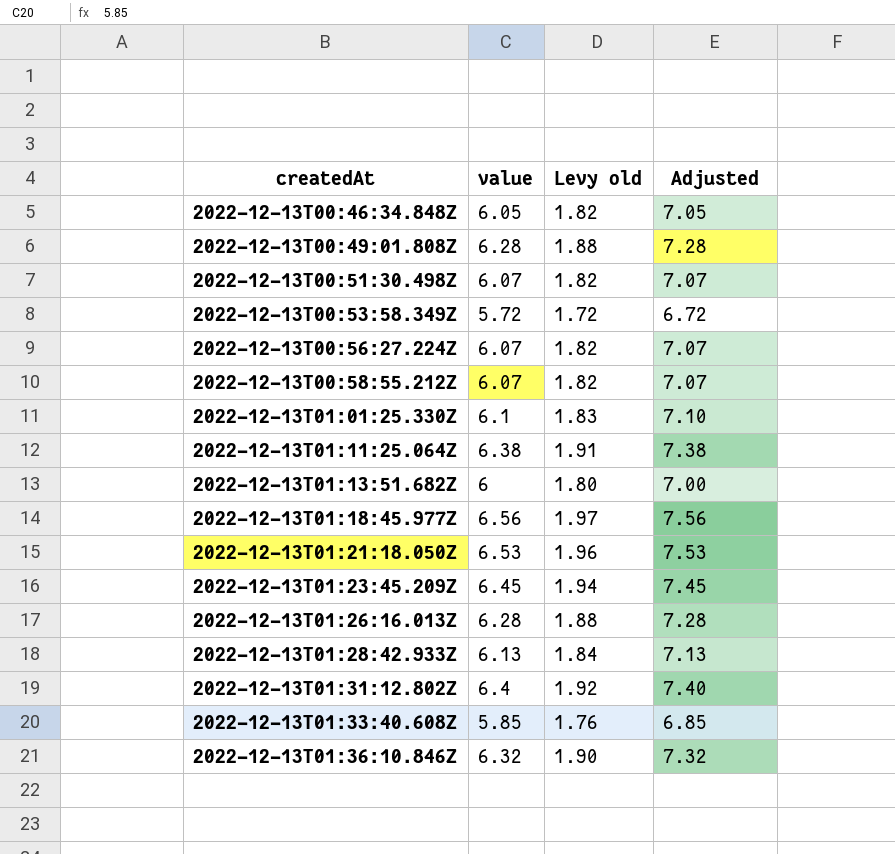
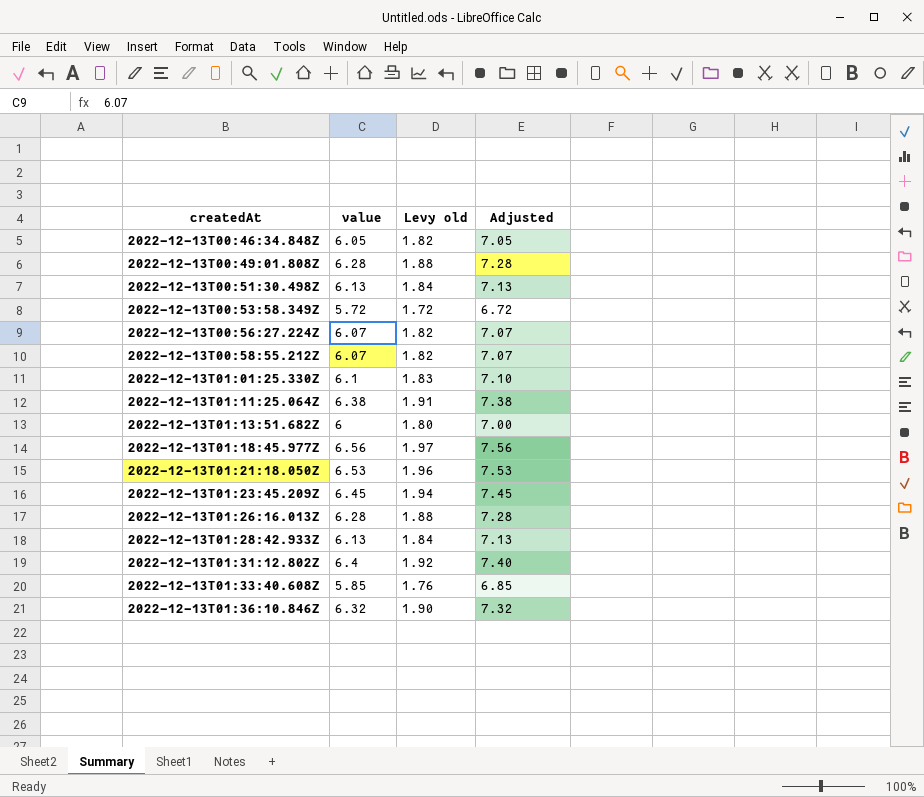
2022-12-13T00:51:30.498Z | value: 6.07 -> 6.13
2022-12-13T00:51:30.498Z | Levy old: 1.82 -> 1.84
2022-12-13T00:51:30.498Z | Adjusted: 7.07 -> 7.13

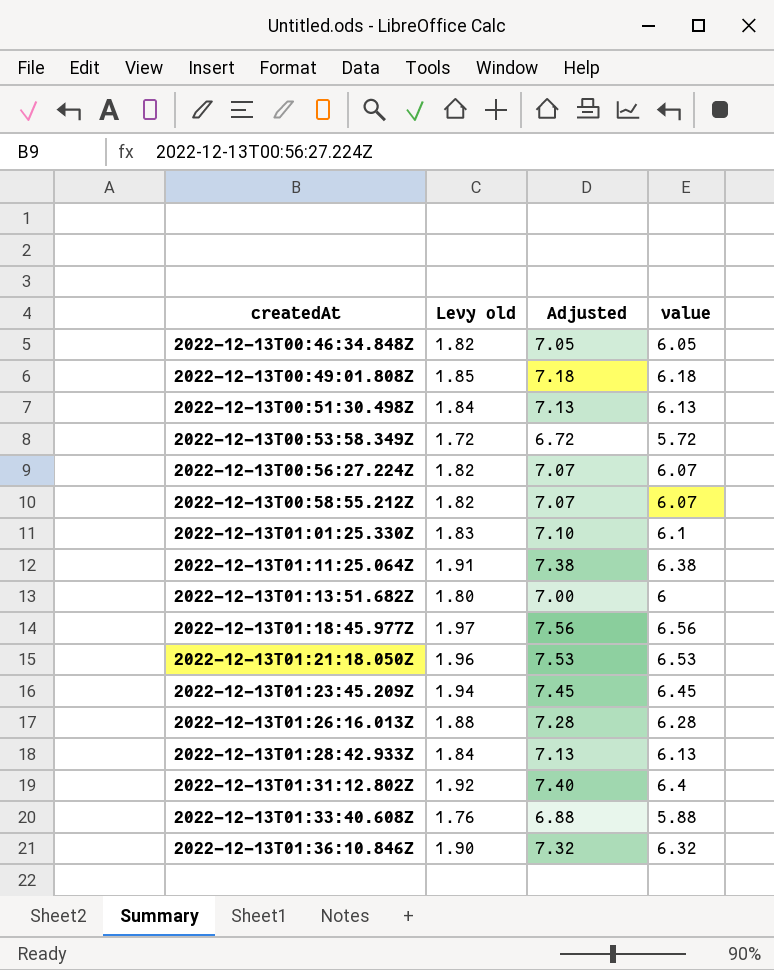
column value | position: 2 -> 4
2022-12-13T00:49:01.808Z | Levy old: 1.88 -> 1.85
2022-12-13T00:49:01.808Z | Adjusted: 7.28 -> 7.18
2022-12-13T00:49:01.808Z | value: 6.28 -> 6.18
2022-12-13T01:33:40.608Z | Adjusted: 6.85 -> 6.88
2022-12-13T01:33:40.608Z | value: 5.85 -> 5.88

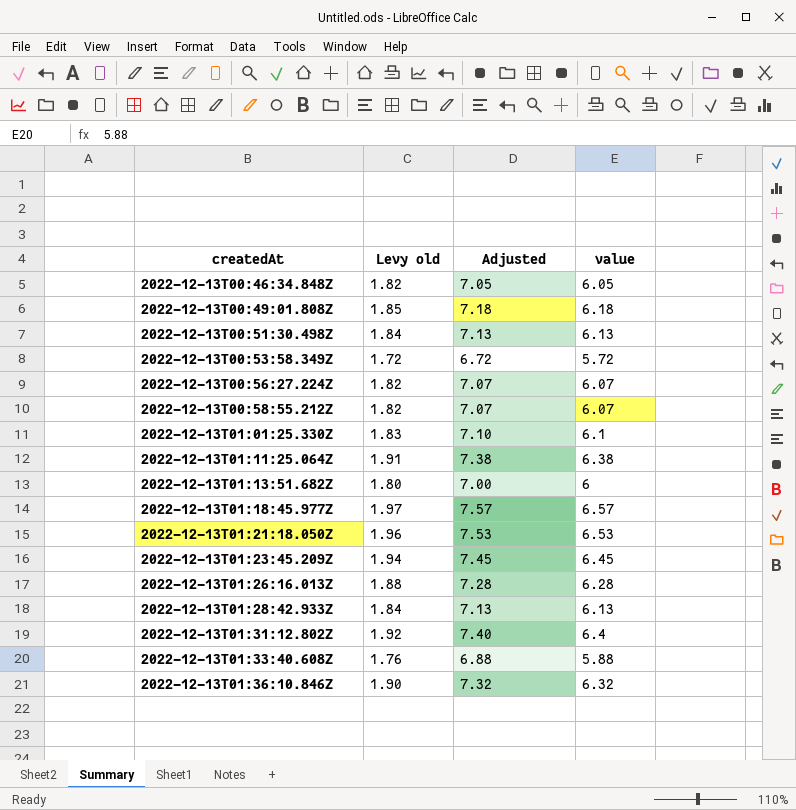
2022-12-13T01:18:45.977Z | Adjusted: 7.56 -> 7.57
2022-12-13T01:18:45.977Z | value: 6.56 -> 6.57

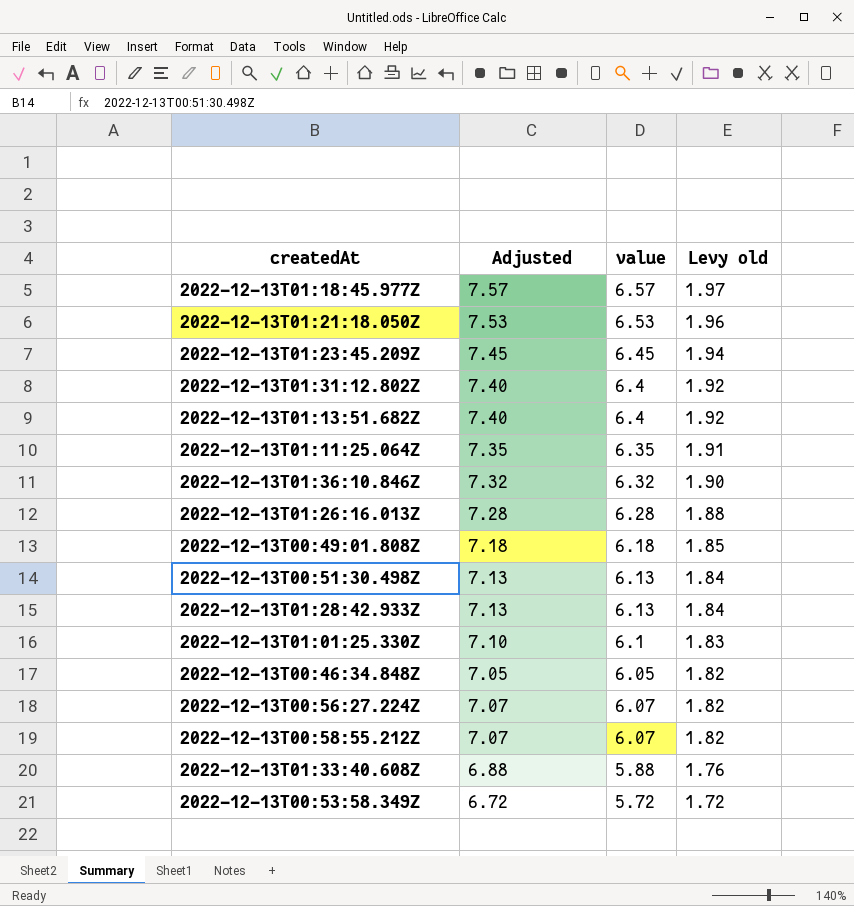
row order: createdAt ascending -> Levy old descending
column Levy old | position: 2 -> 4
2022-12-13T01:13:51.682Z | Adjusted: 7.00 -> 7.40
2022-12-13T01:13:51.682Z | value: 6 -> 6.4
2022-12-13T01:13:51.682Z | Levy old: 1.80 -> 1.92
2022-12-13T01:11:25.064Z | Adjusted: 7.38 -> 7.35
2022-12-13T01:11:25.064Z | value: 6.38 -> 6.35

